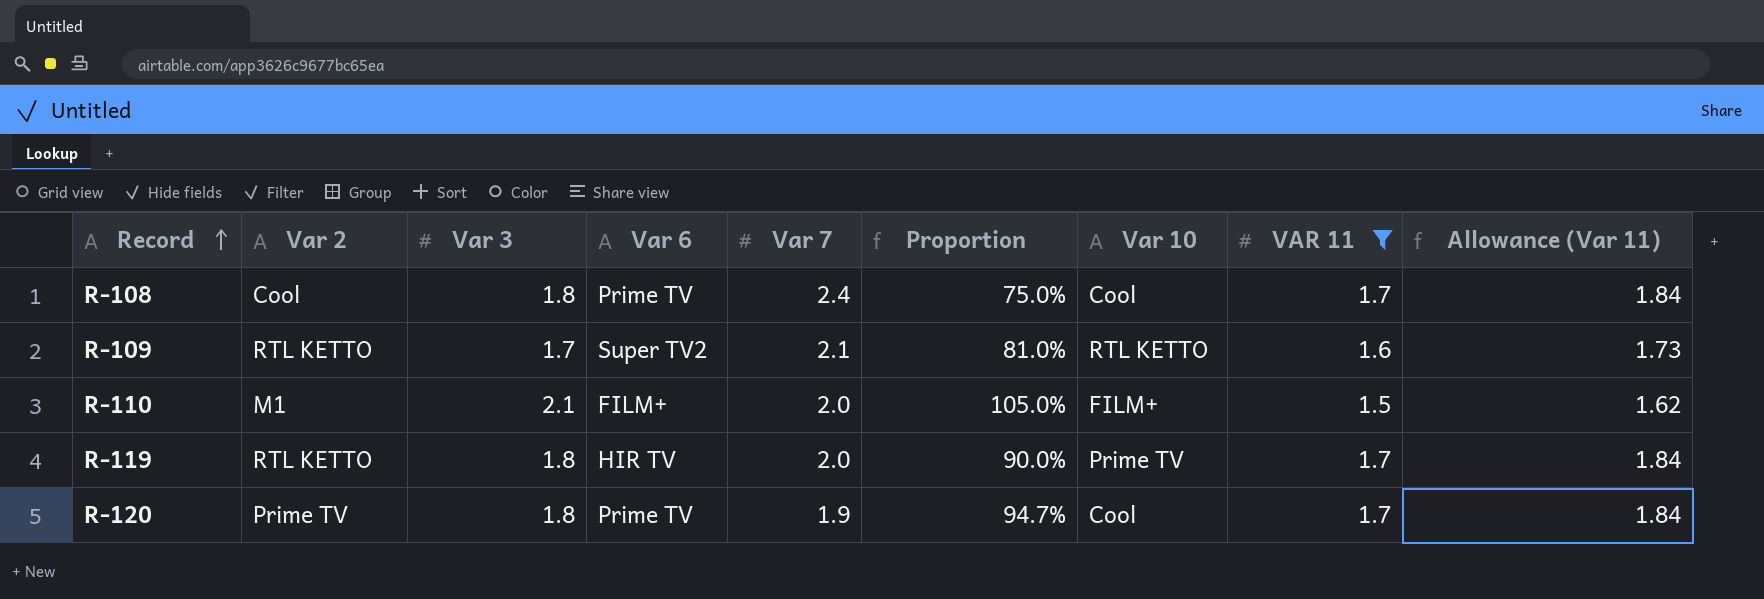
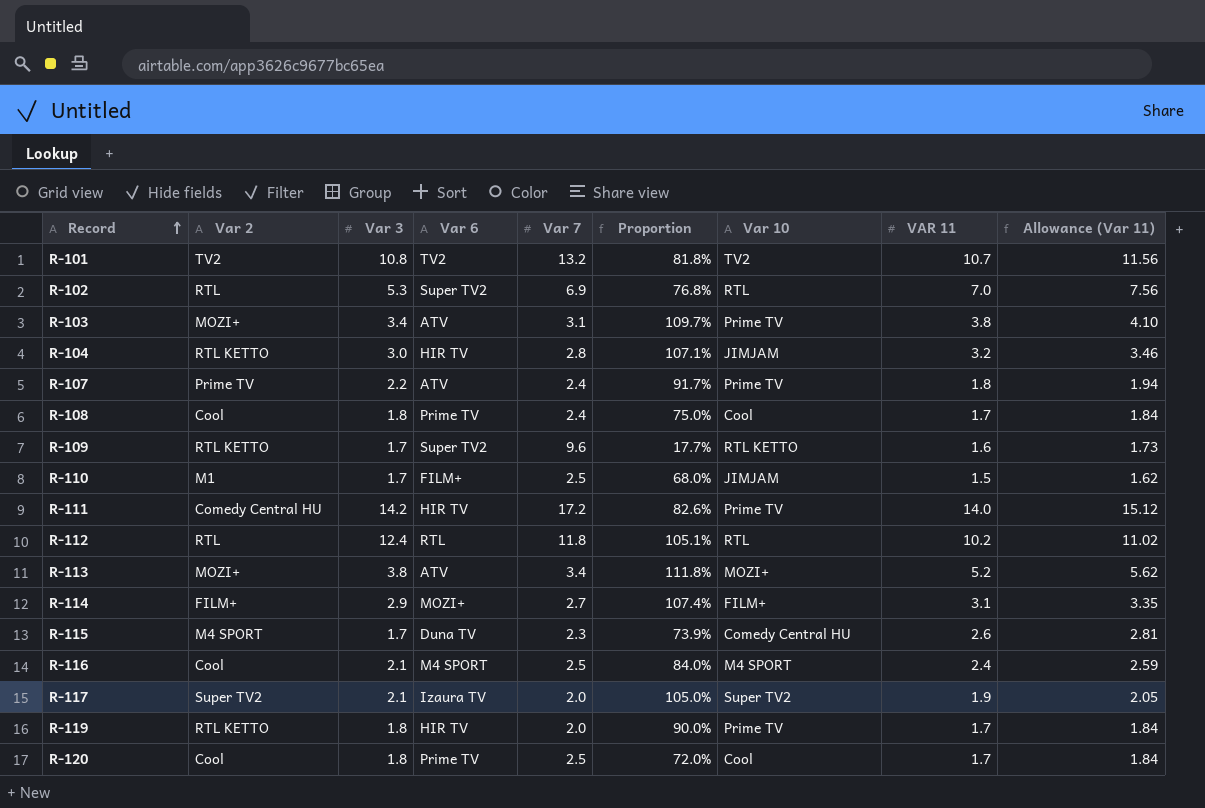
filter: VAR 11 <= 1.7 -> none
R-109 | Var 7: 2.1 -> 9.6
R-109 | Proportion: 81.0% -> 17.7%
R-110 | Var 3: 2.1 -> 1.7
R-110 | Var 7: 2.0 -> 2.5
R-110 | Proportion: 105.0% -> 68.0%
R-110 | Var 10: FILM+ -> JIMJAM
R-120 | Var 2: Prime TV -> Cool
R-120 | Var 7: 1.9 -> 2.5
R-120 | Proportion: 94.7% -> 72.0%

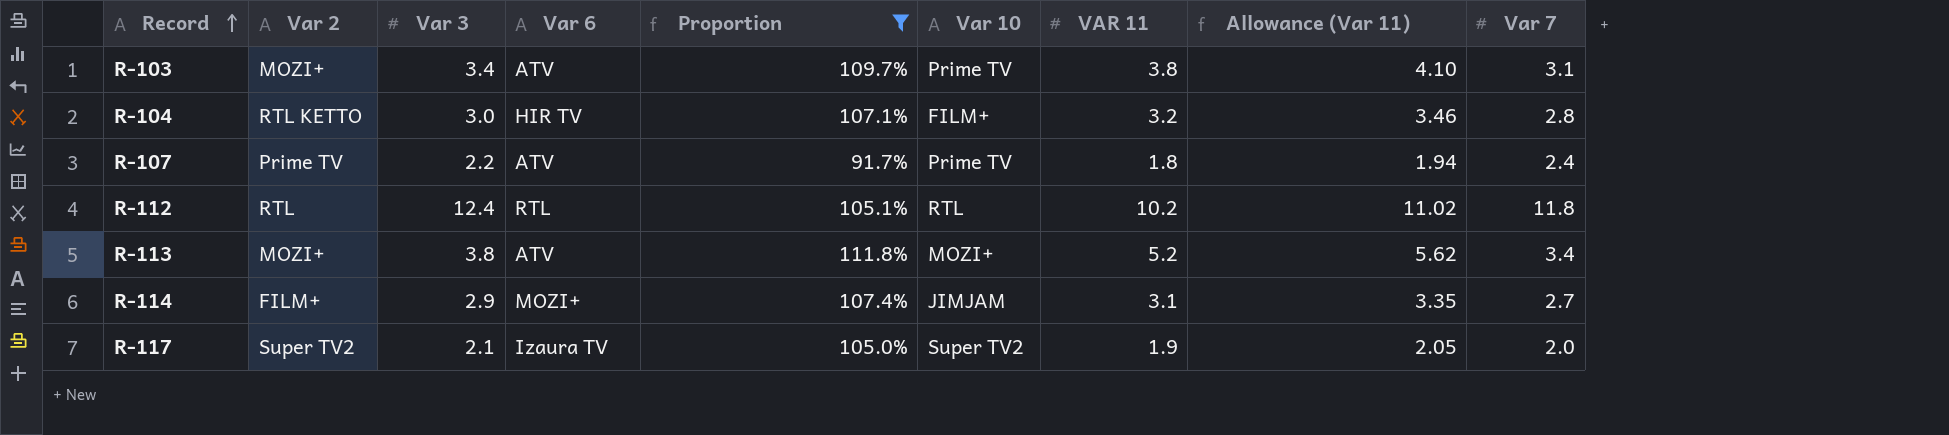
filter: none -> Proportion >= 91.7%
column Var 7 | position: 5 -> 9
R-104 | Var 10: JIMJAM -> FILM+
R-114 | Var 10: FILM+ -> JIMJAM

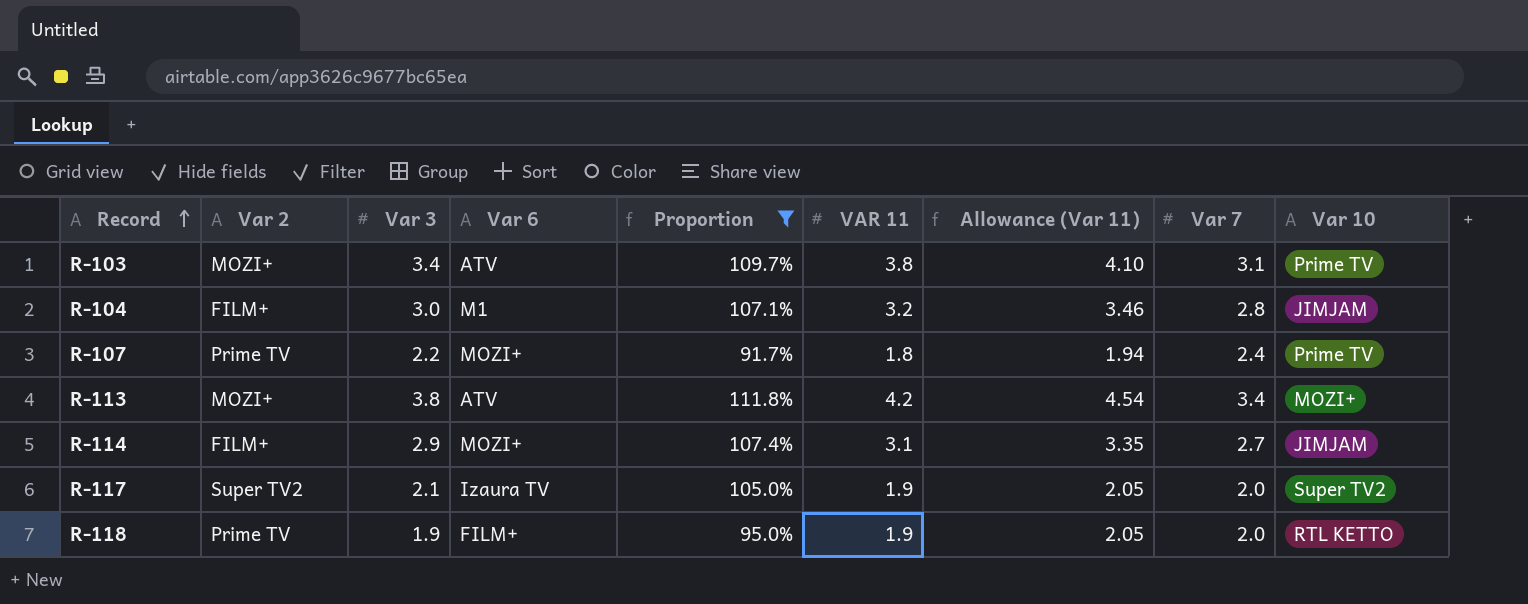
column Var 10 | position: 6 -> 9
row R-112: RTL | 12.4 | RTL | 105.1% | RTL | 10.2 | 11.02 | 11.8 -> none
R-104 | Var 2: RTL KETTO -> FILM+
R-104 | Var 6: HIR TV -> M1
R-104 | Var 10: FILM+ -> JIMJAM
R-107 | Var 6: ATV -> MOZI+
R-113 | VAR 11: 5.2 -> 4.2
R-113 | Allowance (Var 11): 5.62 -> 4.54
row R-118: none -> Prime TV | 1.9 | FILM+ | 95.0% | 1.9 | 2.05 | 2.0 | RTL KETTO

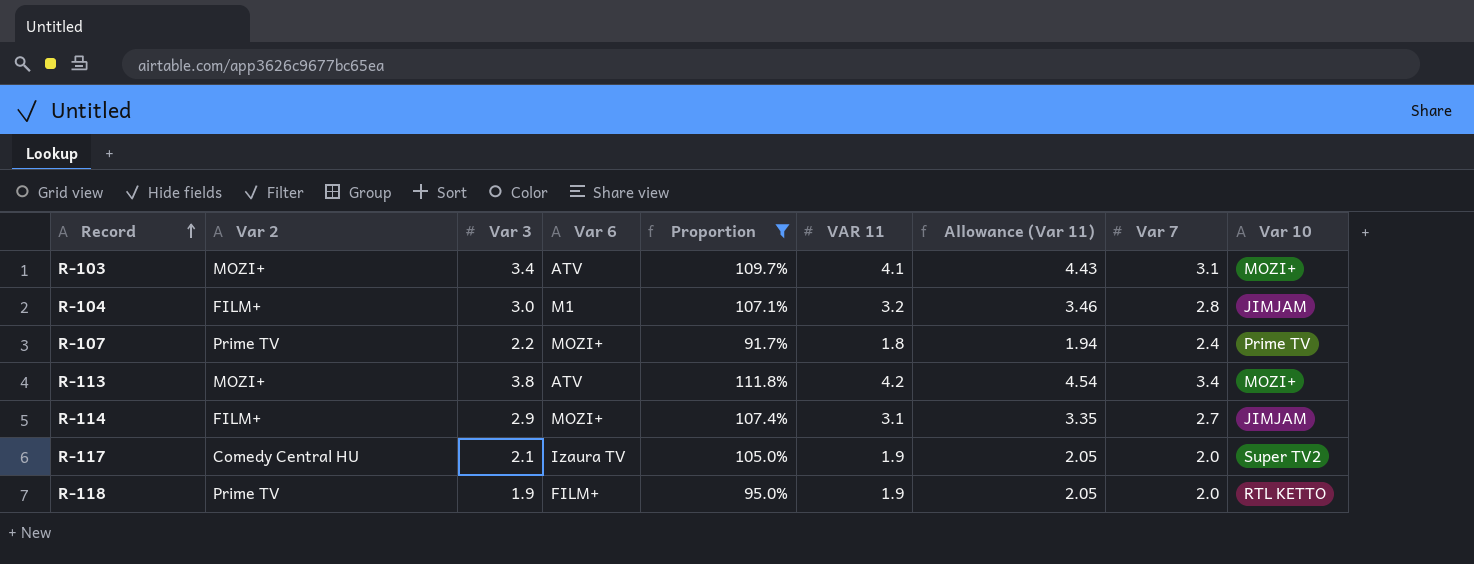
R-103 | VAR 11: 3.8 -> 4.1
R-103 | Allowance (Var 11): 4.10 -> 4.43
R-103 | Var 10: Prime TV -> MOZI+
R-117 | Var 2: Super TV2 -> Comedy Central HU

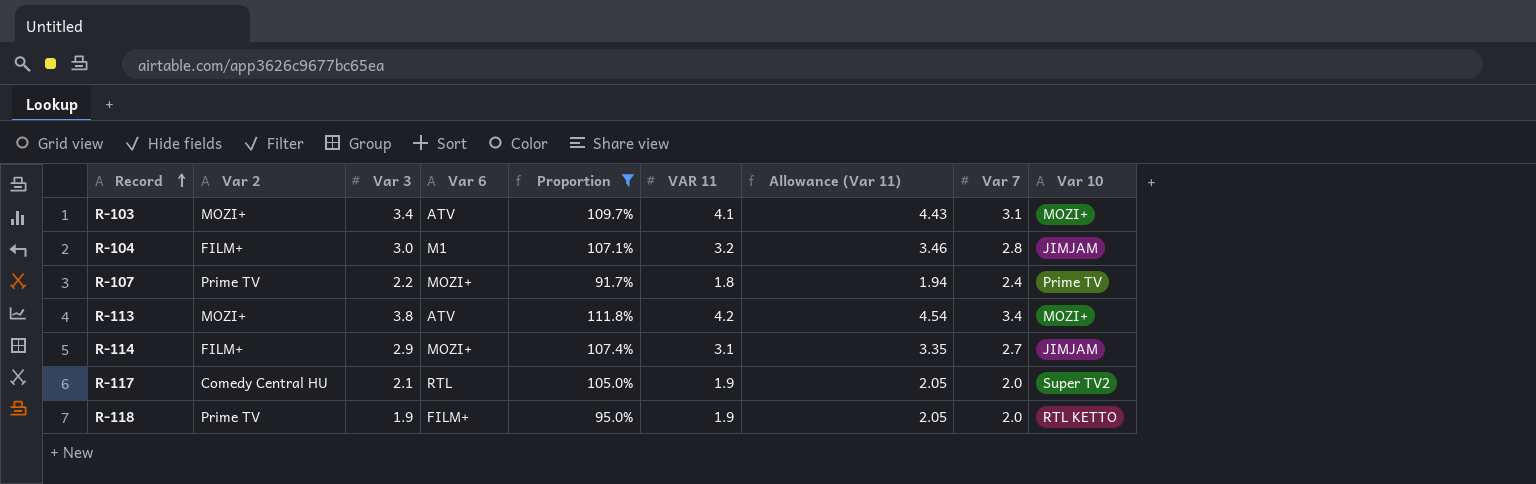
R-117 | Var 6: Izaura TV -> RTL

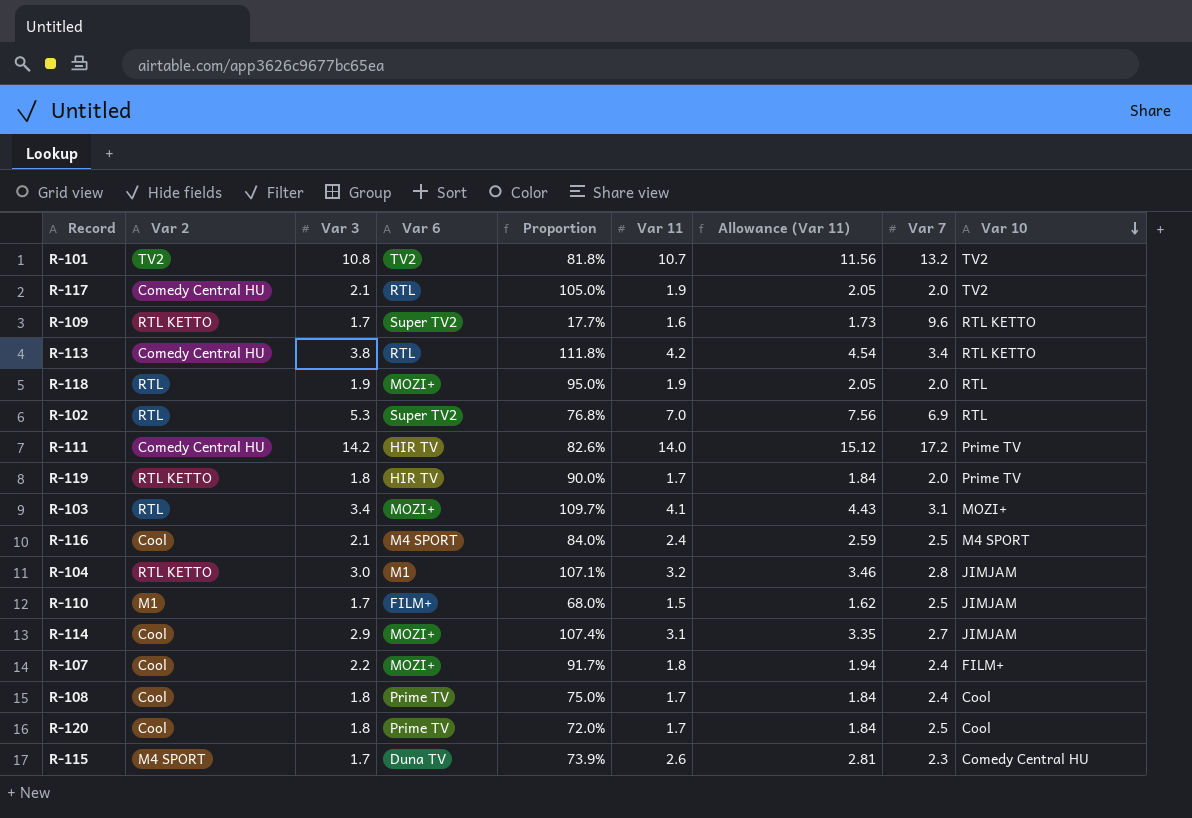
filter: Proportion >= 91.7% -> none
row order: Record ascending -> Var 10 descending
column name: VAR 11 -> Var 11
R-117 | Var 10: Super TV2 -> TV2
R-113 | Var 2: MOZI+ -> Comedy Central HU
R-113 | Var 6: ATV -> RTL
R-113 | Var 10: MOZI+ -> RTL KETTO
R-118 | Var 2: Prime TV -> RTL
R-118 | Var 6: FILM+ -> MOZI+
R-118 | Var 10: RTL KETTO -> RTL
R-103 | Var 2: MOZI+ -> RTL
R-103 | Var 6: ATV -> MOZI+
R-104 | Var 2: FILM+ -> RTL KETTO
R-114 | Var 2: FILM+ -> Cool
R-107 | Var 2: Prime TV -> Cool
R-107 | Var 10: Prime TV -> FILM+

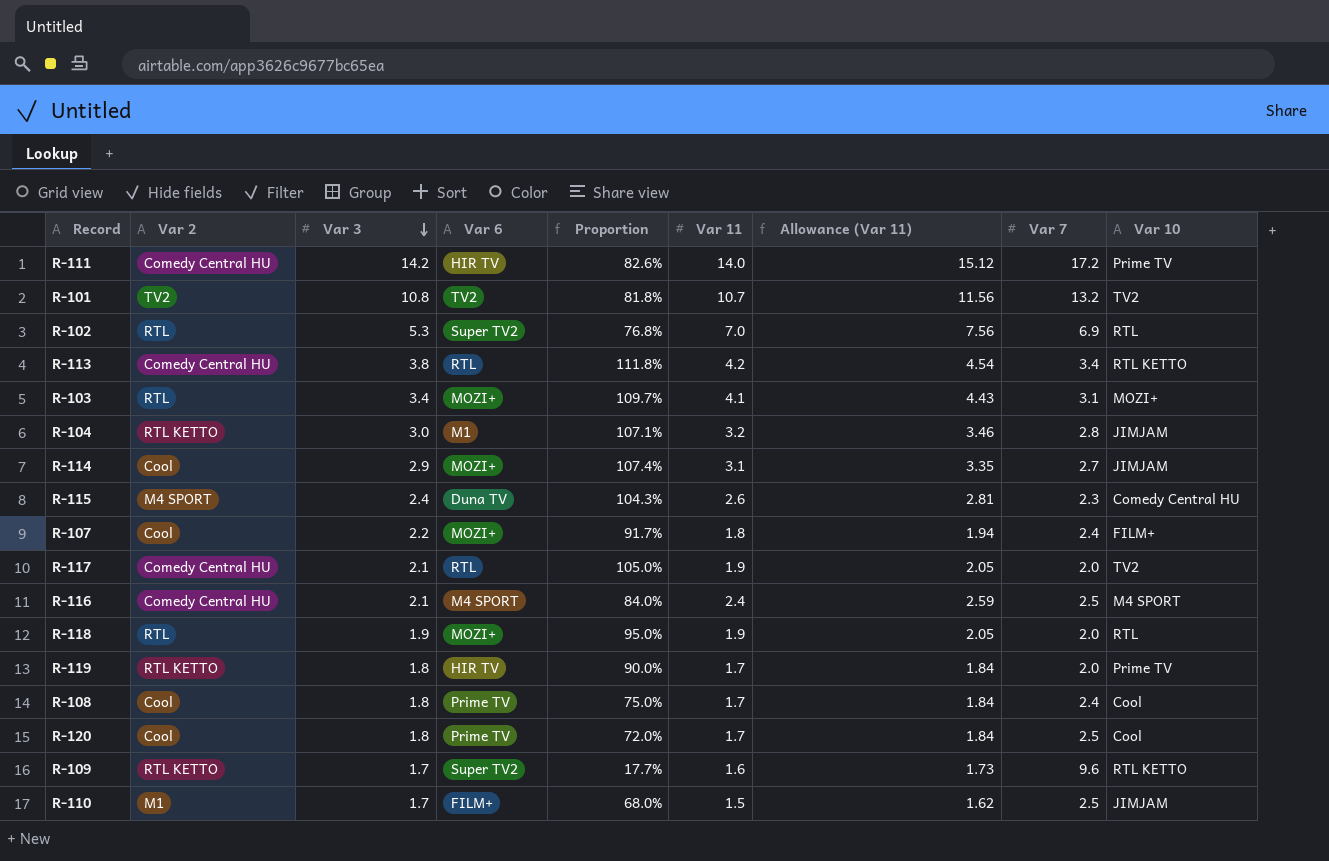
row order: Var 10 descending -> Var 3 descending
R-115 | Var 3: 1.7 -> 2.4
R-115 | Proportion: 73.9% -> 104.3%
R-116 | Var 2: Cool -> Comedy Central HU

